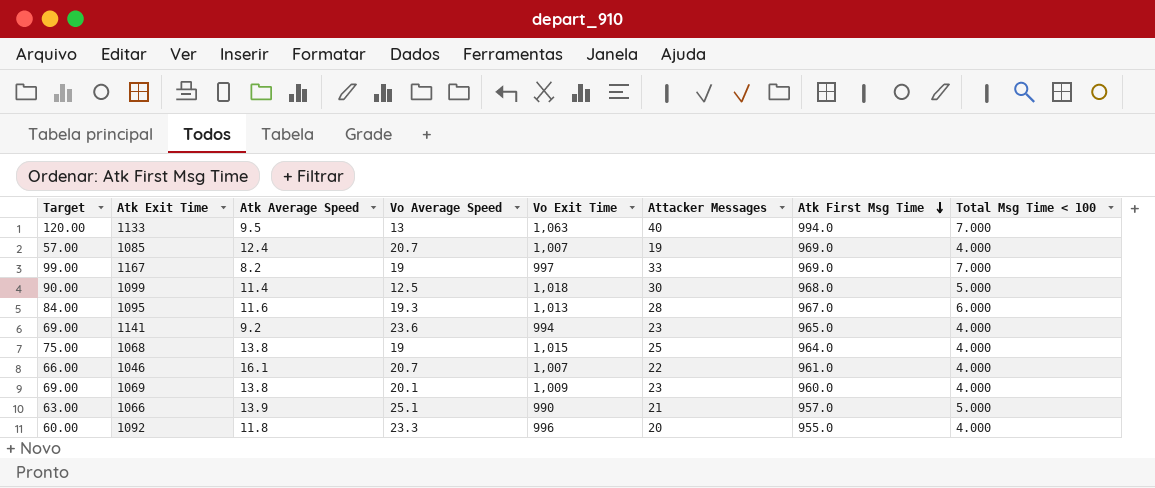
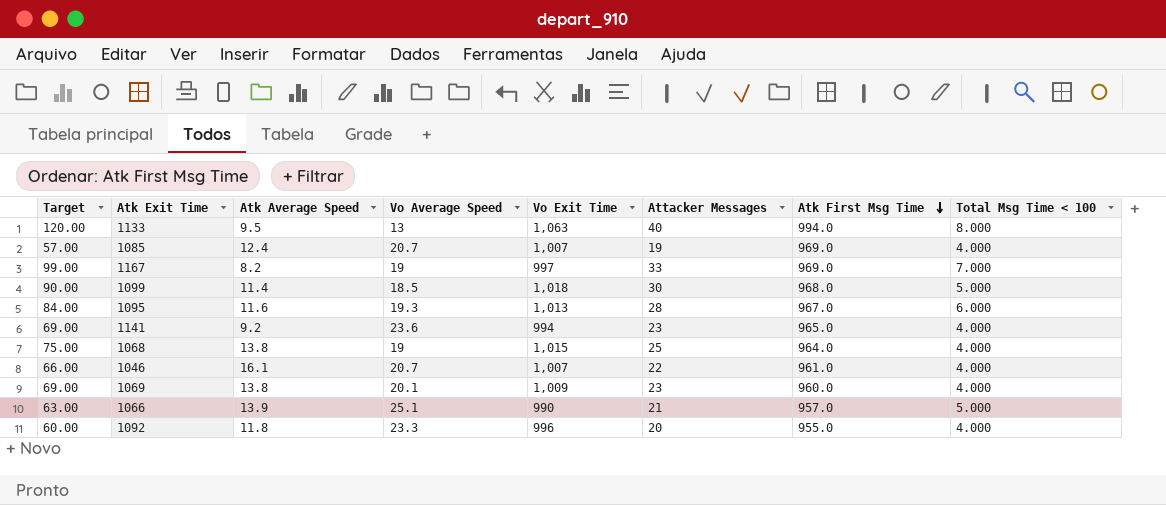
1133 | Total Msg Time < 100: 7.000 -> 8.000
1099 | Vo Average Speed: 12.5 -> 18.5

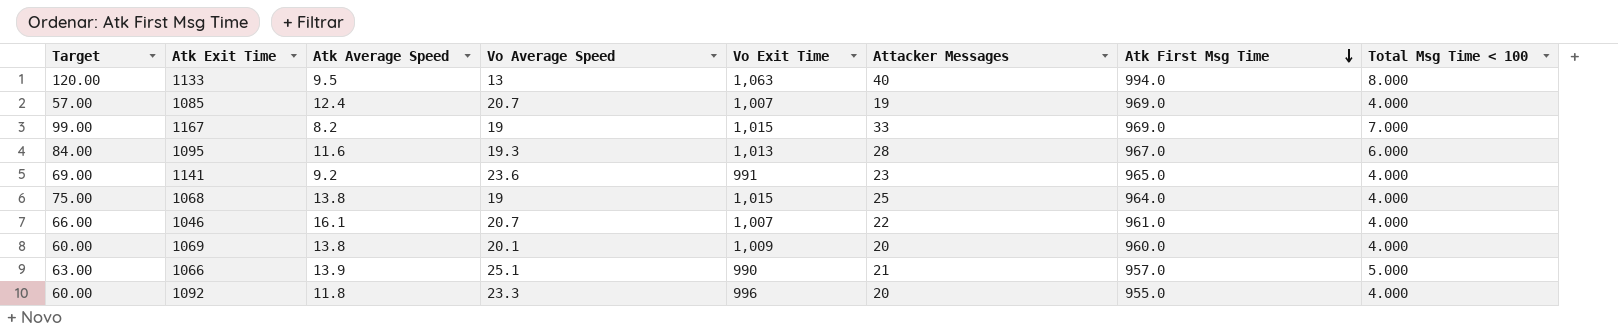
row 1099: 90.00 | 11.4 | 18.5 | 1,018 | 30 | 968.0 | 5.000 -> none
1167 | Vo Exit Time: 997 -> 1,015
1141 | Vo Exit Time: 994 -> 991
1069 | Target: 69.00 -> 60.00
1069 | Attacker Messages: 23 -> 20

